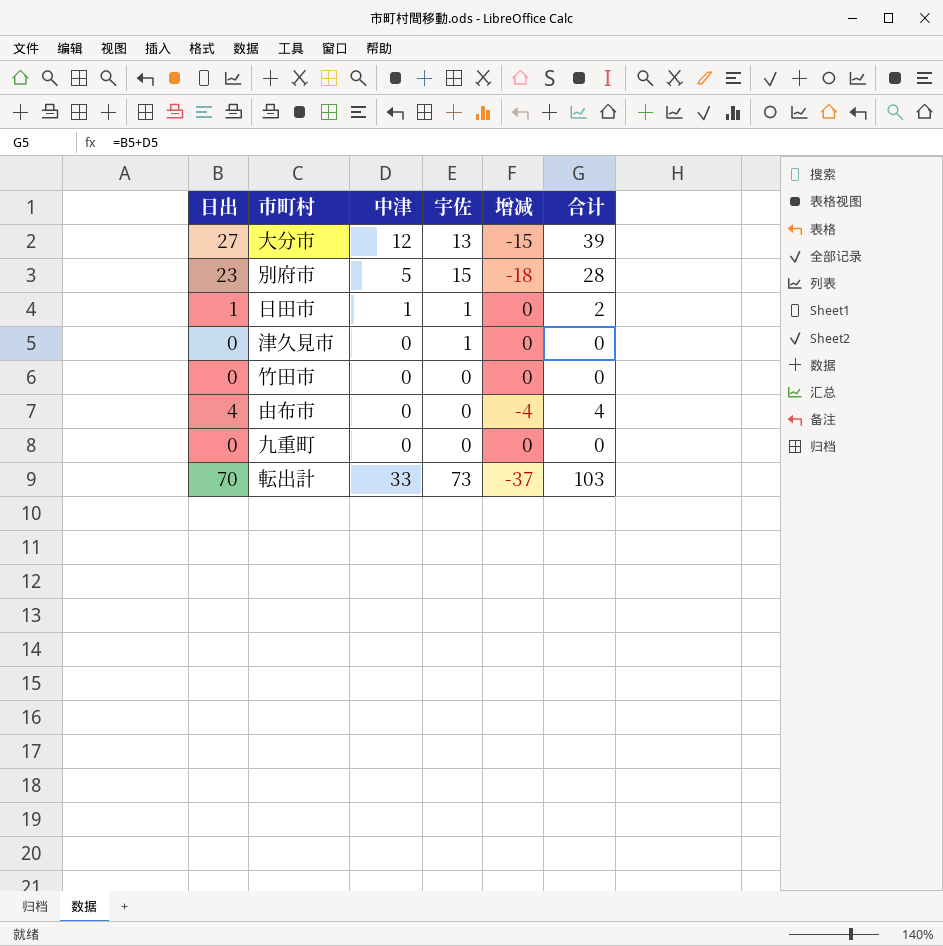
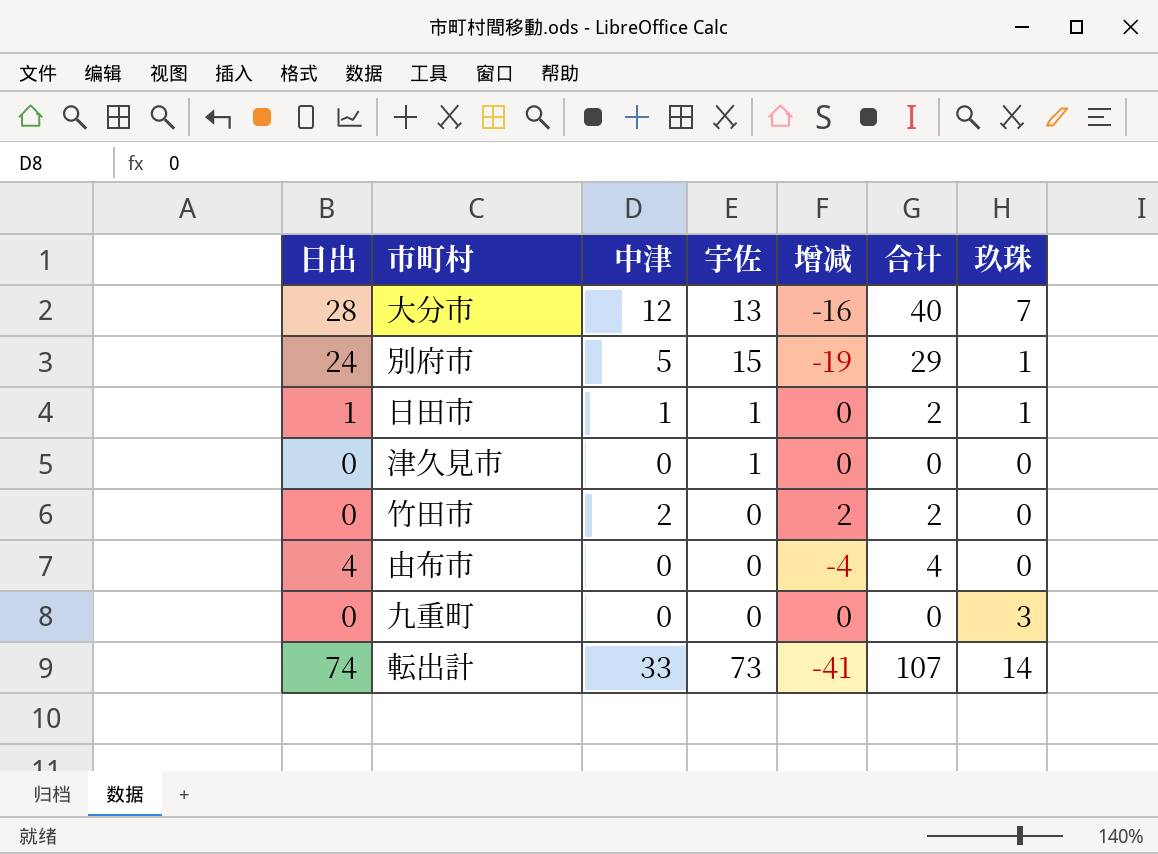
column 玖珠 | position: none -> 7
大分市 | 日出: 27 -> 28
大分市 | 增减: -15 -> -16
大分市 | 合计: 39 -> 40
別府市 | 日出: 23 -> 24
別府市 | 增减: -18 -> -19
別府市 | 合计: 28 -> 29
竹田市 | 中津: 0 -> 2
竹田市 | 增减: 0 -> 2
竹田市 | 合计: 0 -> 2
転出計 | 日出: 70 -> 74
転出計 | 增减: -37 -> -41
転出計 | 合计: 103 -> 107

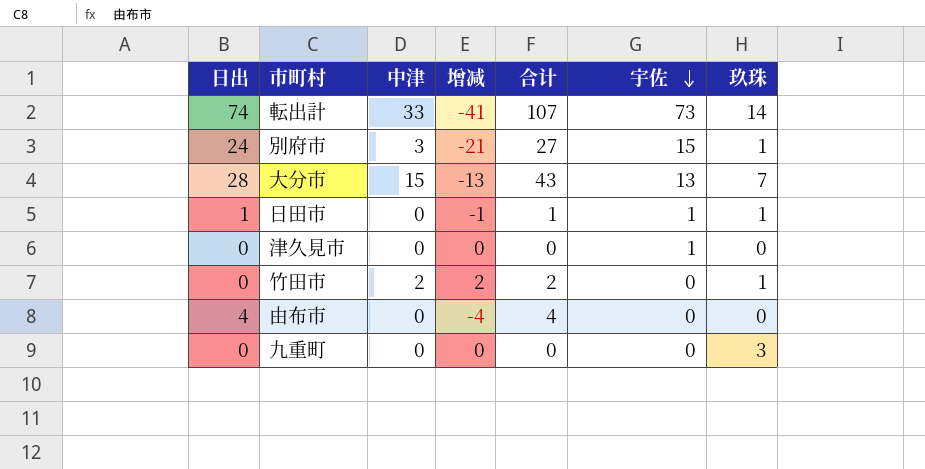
row order: none -> 宇佐 descending
column 宇佐 | position: 4 -> 6
別府市 | 中津: 5 -> 3
別府市 | 增减: -19 -> -21
別府市 | 合计: 29 -> 27
大分市 | 中津: 12 -> 15
大分市 | 增减: -16 -> -13
大分市 | 合计: 40 -> 43
日田市 | 中津: 1 -> 0
日田市 | 增减: 0 -> -1
日田市 | 合计: 2 -> 1
竹田市 | 玖珠: 0 -> 1

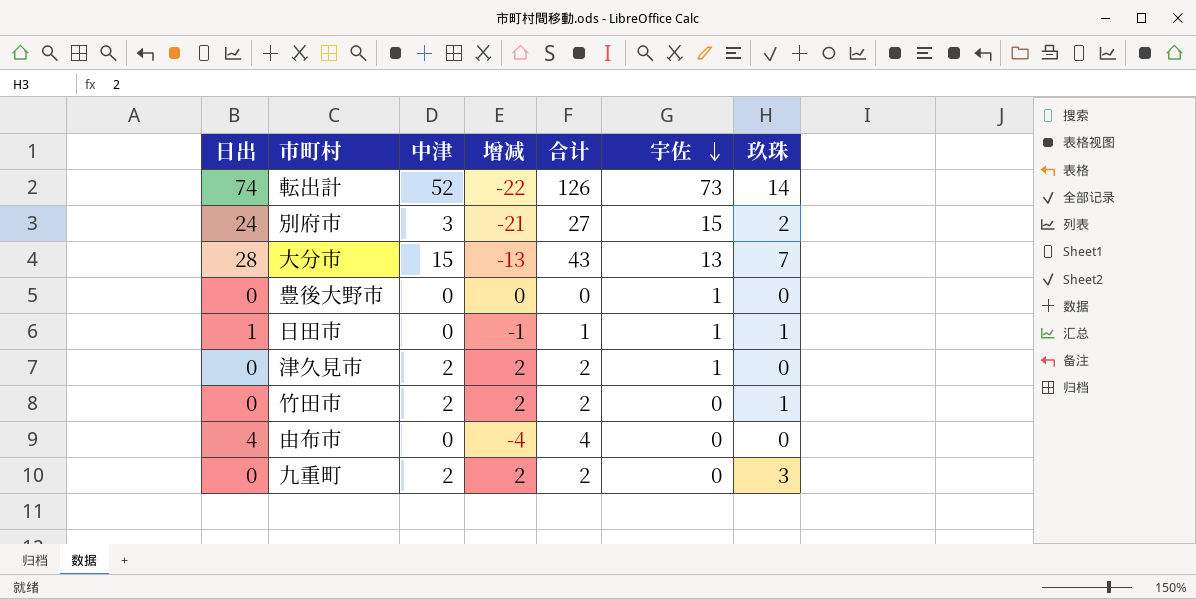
転出計 | 中津: 33 -> 52
転出計 | 增减: -41 -> -22
転出計 | 合计: 107 -> 126
別府市 | 玖珠: 1 -> 2
row 豊後大野市: none -> 0 | 0 | 0 | 0 | 1 | 0
津久見市 | 中津: 0 -> 2
津久見市 | 增减: 0 -> 2
津久見市 | 合计: 0 -> 2
九重町 | 中津: 0 -> 2
九重町 | 增减: 0 -> 2
九重町 | 合计: 0 -> 2

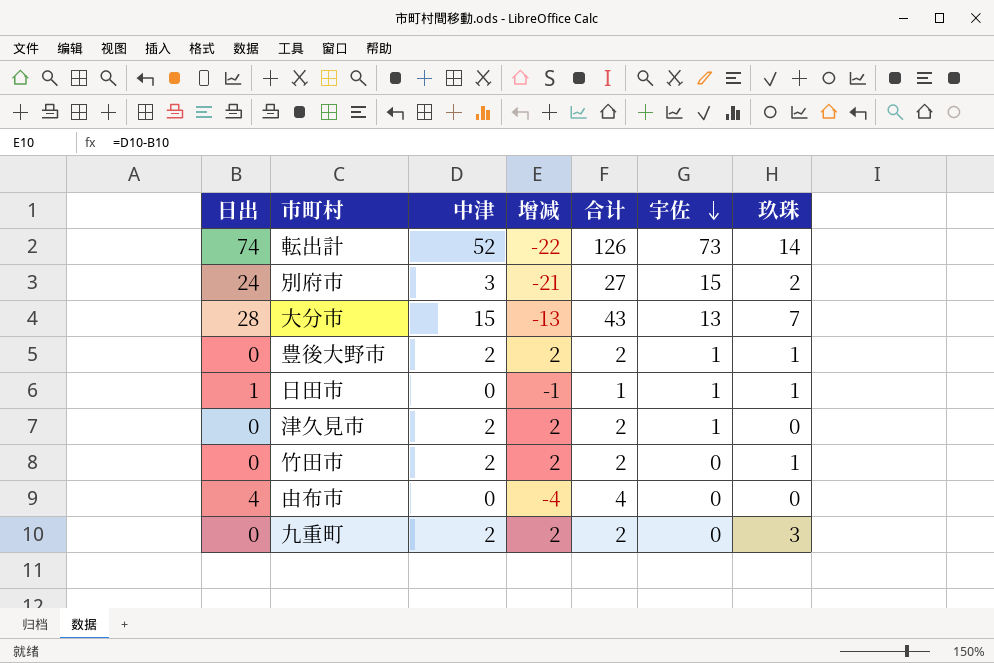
豊後大野市 | 中津: 0 -> 2
豊後大野市 | 增减: 0 -> 2
豊後大野市 | 合计: 0 -> 2
豊後大野市 | 玖珠: 0 -> 1

